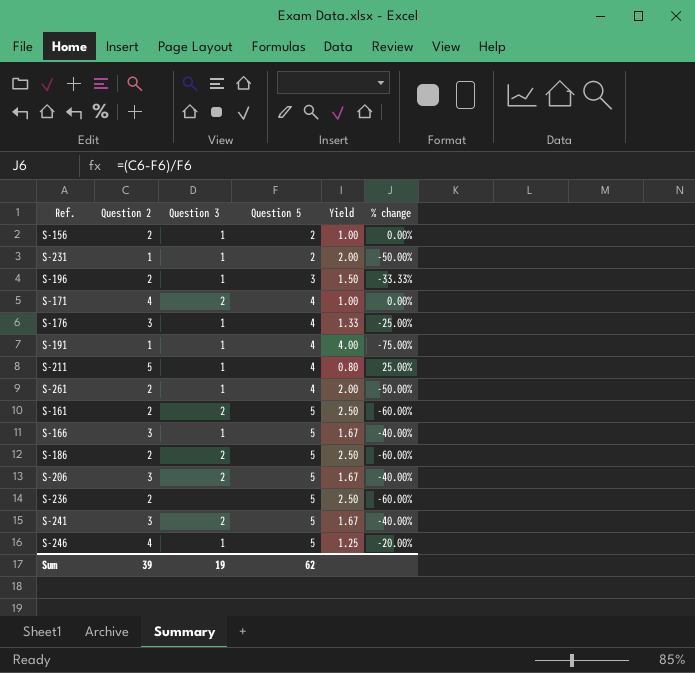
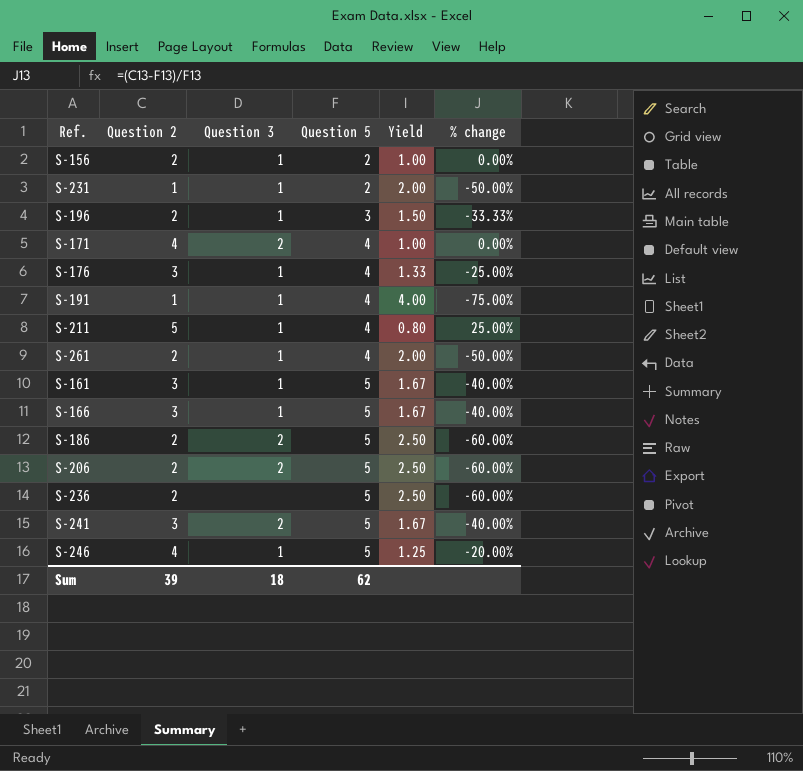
S-161 | Question 2: 2 -> 3
S-161 | Question 3: 2 -> 1
S-161 | Yield: 2.50 -> 1.67
S-161 | % change: -60.00% -> -40.00%
S-206 | Question 2: 3 -> 2
S-206 | Yield: 1.67 -> 2.50
S-206 | % change: -40.00% -> -60.00%
Sum | Question 3: 19 -> 18

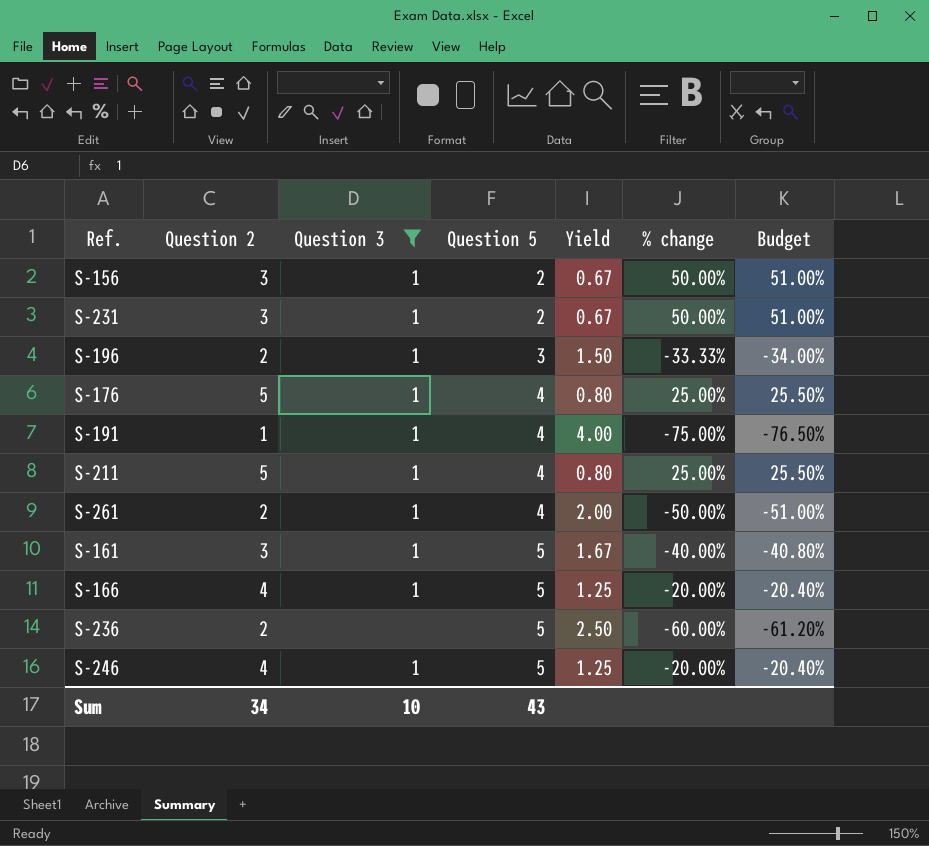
filter: none -> Question 3 != 2
column Budget | formula: none -> [% change] * 1.02
S-156 | Question 2: 2 -> 3
S-156 | Yield: 1.00 -> 0.67
S-156 | % change: 0.00% -> 50.00%
S-231 | Question 2: 1 -> 3
S-231 | Yield: 2.00 -> 0.67
S-231 | % change: -50.00% -> 50.00%
S-176 | Question 2: 3 -> 5
S-176 | Yield: 1.33 -> 0.80
S-176 | % change: -25.00% -> 25.00%
S-166 | Question 2: 3 -> 4
S-166 | Yield: 1.67 -> 1.25
S-166 | % change: -40.00% -> -20.00%
Sum | Question 2: 39 -> 34
Sum | Question 3: 18 -> 10
Sum | Question 5: 62 -> 43

